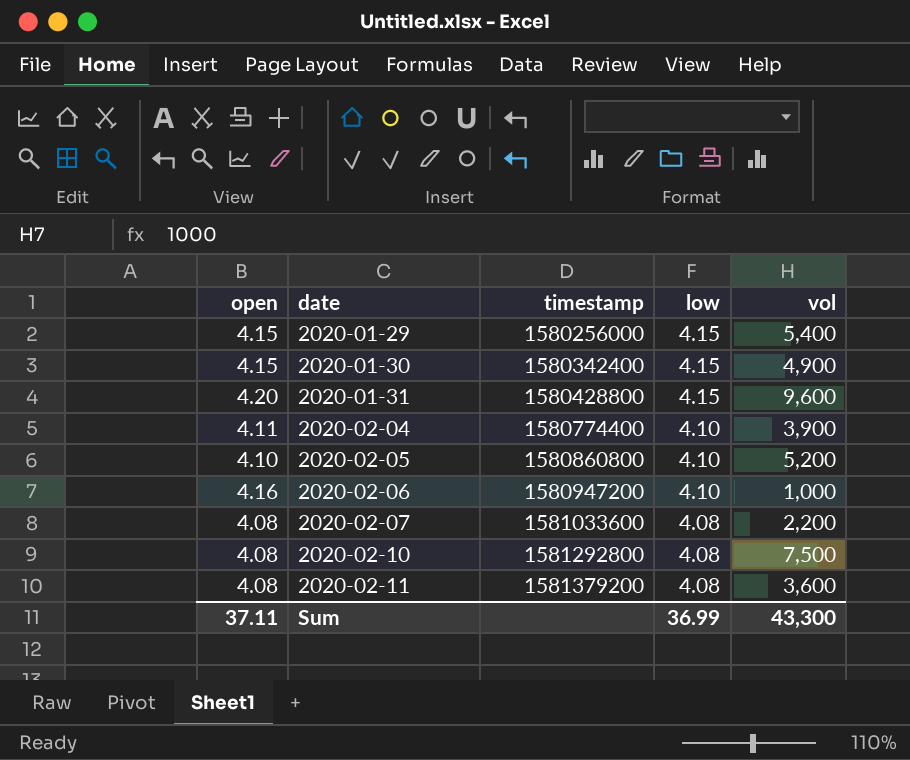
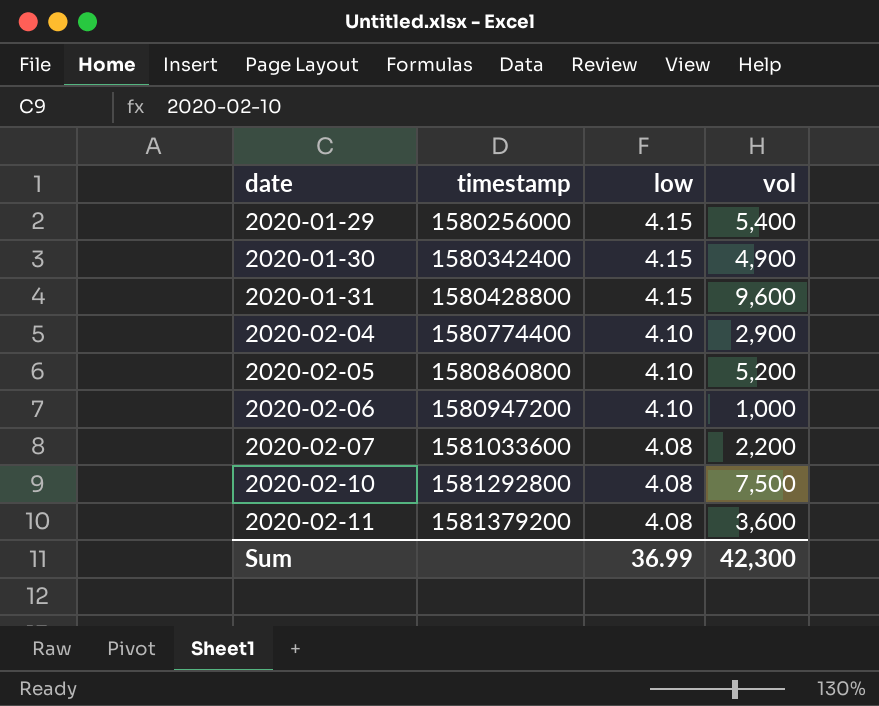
column open | position: 1 -> none
2020-02-04 | vol: 3,900 -> 2,900
Sum | vol: 43,300 -> 42,300

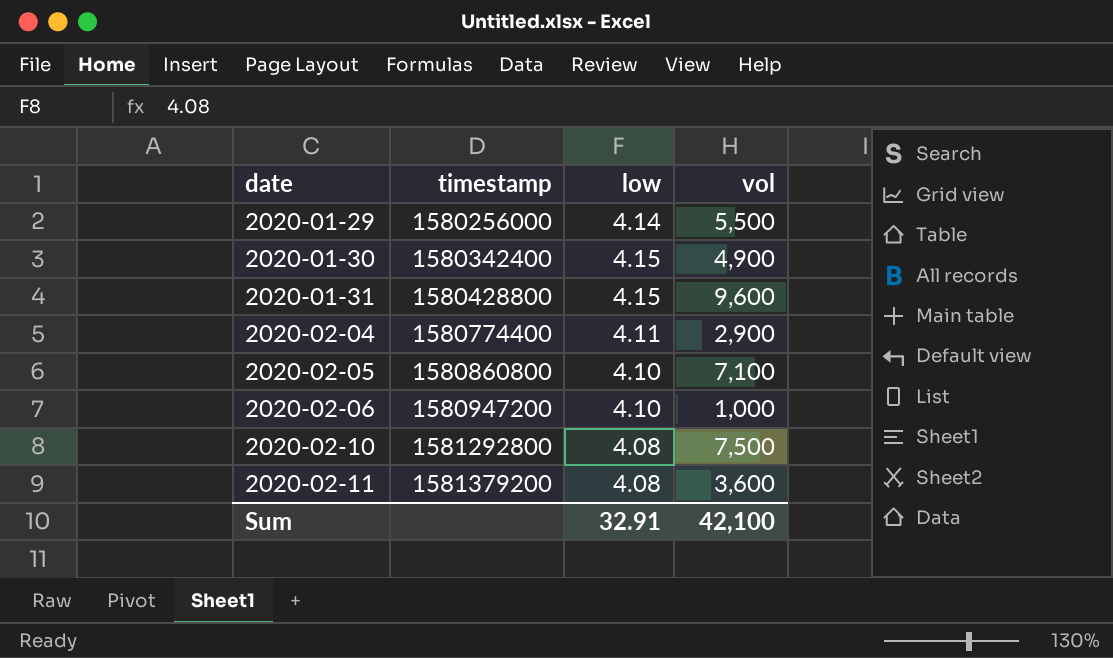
row 2020-02-07: 1581033600 | 4.08 | 2,200 -> none
2020-01-29 | low: 4.15 -> 4.14
2020-01-29 | vol: 5,400 -> 5,500
2020-02-04 | low: 4.10 -> 4.11
2020-02-05 | vol: 5,200 -> 7,100
Sum | low: 36.99 -> 32.91
Sum | vol: 42,300 -> 42,100

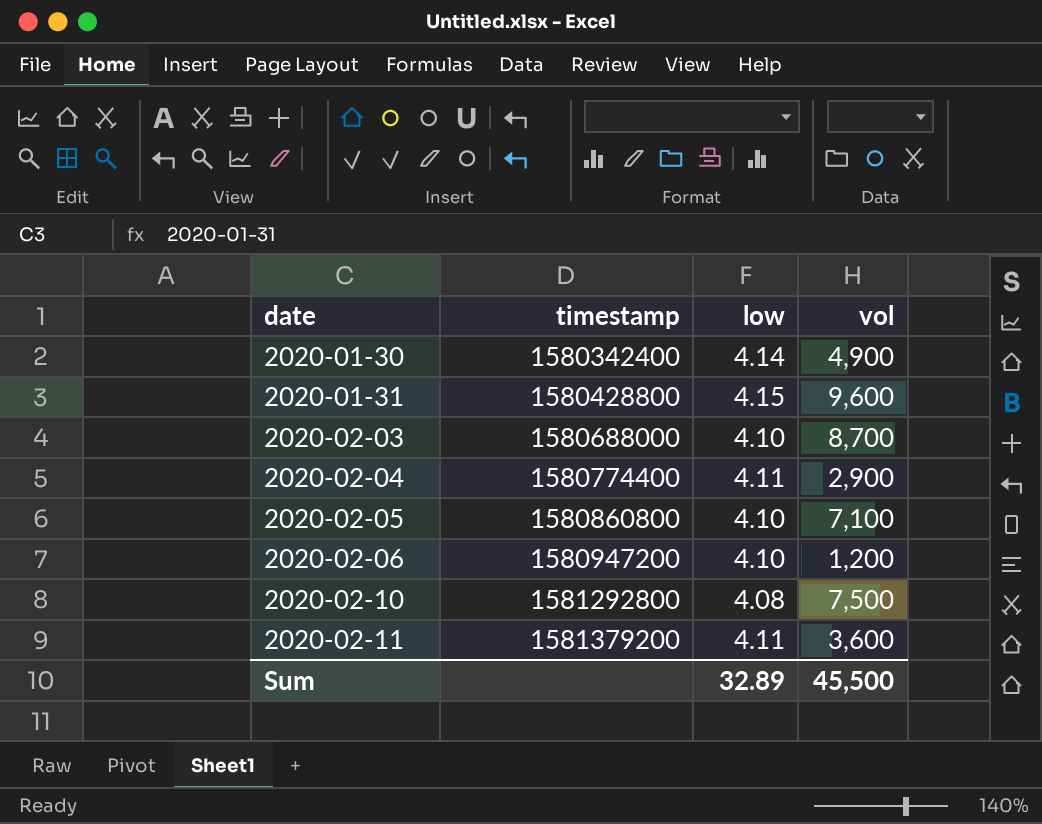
row 2020-01-29: 1580256000 | 4.14 | 5,500 -> none
2020-01-30 | low: 4.15 -> 4.14
row 2020-02-03: none -> 1580688000 | 4.10 | 8,700
2020-02-06 | vol: 1,000 -> 1,200
2020-02-11 | low: 4.08 -> 4.11
Sum | low: 32.91 -> 32.89
Sum | vol: 42,100 -> 45,500

